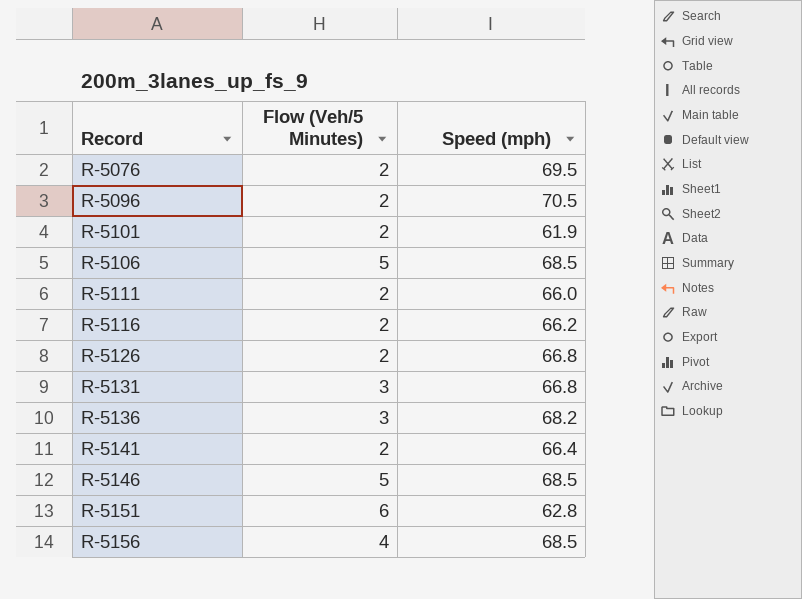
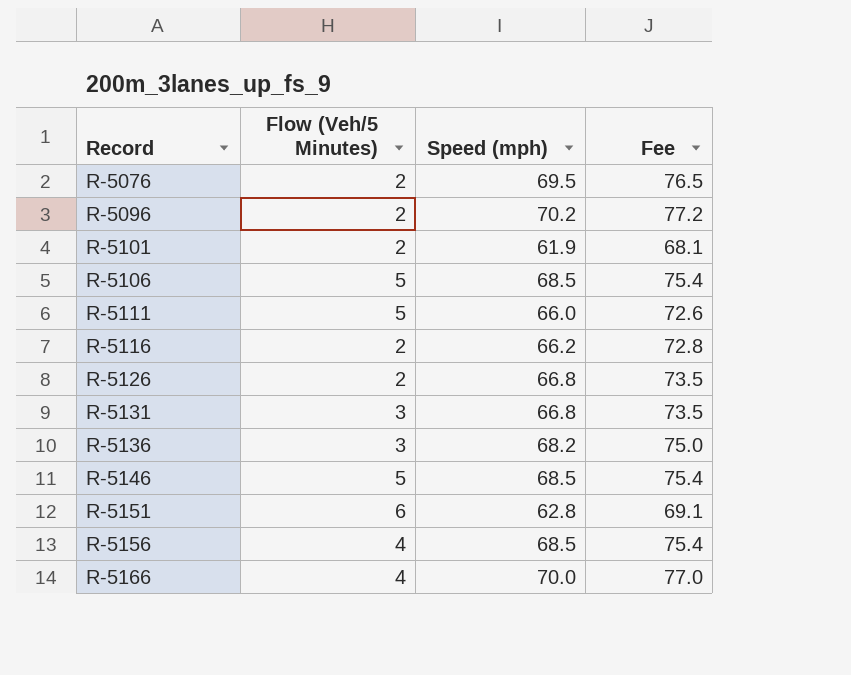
column Fee | formula: none -> [Speed (mph)] * 1.1
row R-5141: 2 | 66.4 -> none
R-5096 | Speed (mph): 70.5 -> 70.2
R-5111 | Flow (Veh/5 Minutes): 2 -> 5
row R-5166: none -> 4 | 70.0 | 77.0

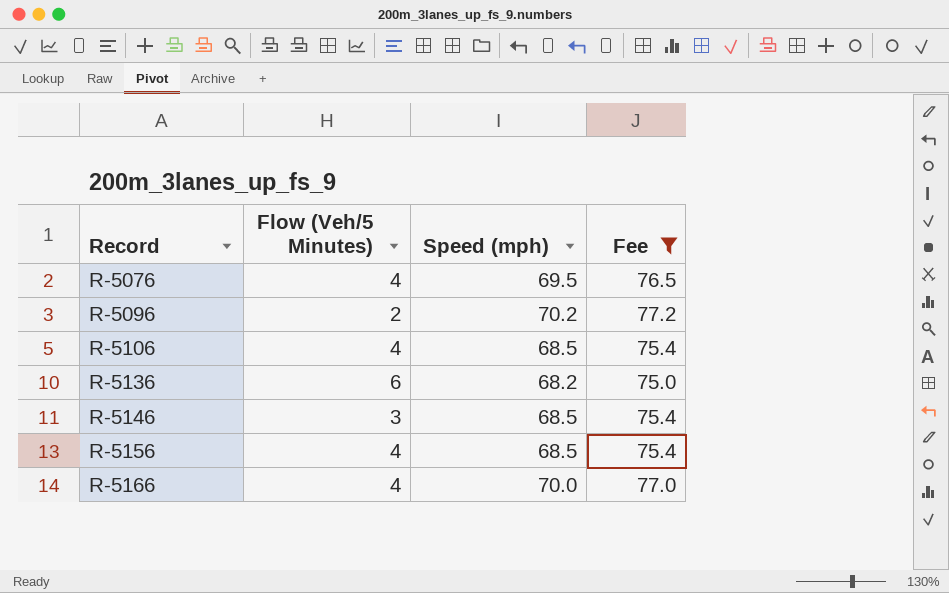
filter: none -> Fee >= 75.0
R-5076 | Flow (Veh/5 Minutes): 2 -> 4
R-5106 | Flow (Veh/5 Minutes): 5 -> 4
R-5136 | Flow (Veh/5 Minutes): 3 -> 6
R-5146 | Flow (Veh/5 Minutes): 5 -> 3

